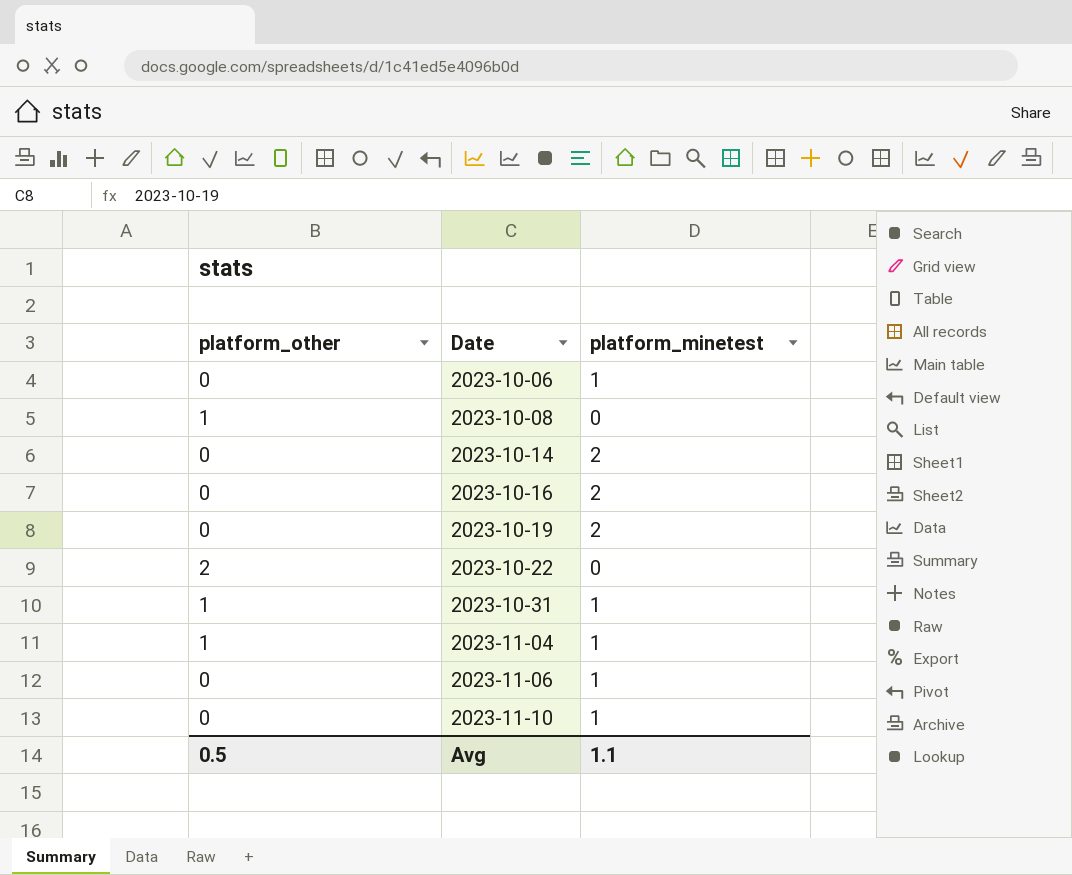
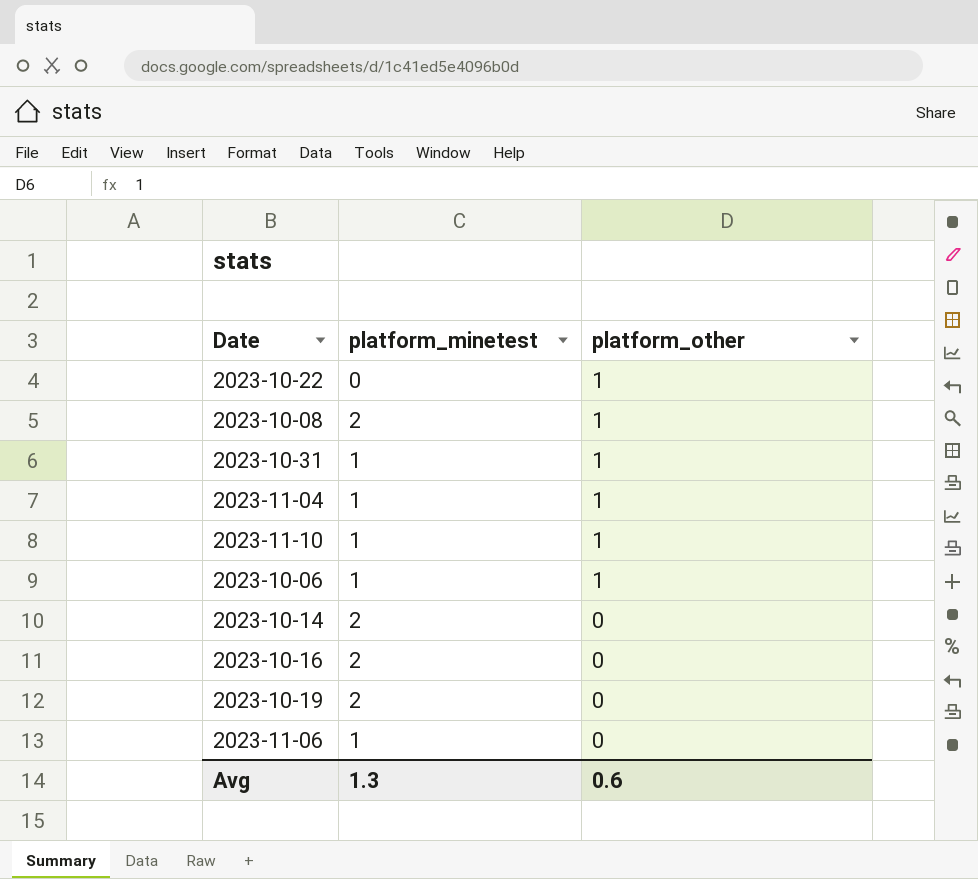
row order: Date ascending -> platform_other descending
column platform_other | position: 1 -> 3
2023-10-22 | platform_other: 2 -> 1
2023-10-08 | platform_minetest: 0 -> 2
2023-11-10 | platform_other: 0 -> 1
2023-10-06 | platform_other: 0 -> 1
Avg | platform_minetest: 1.1 -> 1.3
Avg | platform_other: 0.5 -> 0.6

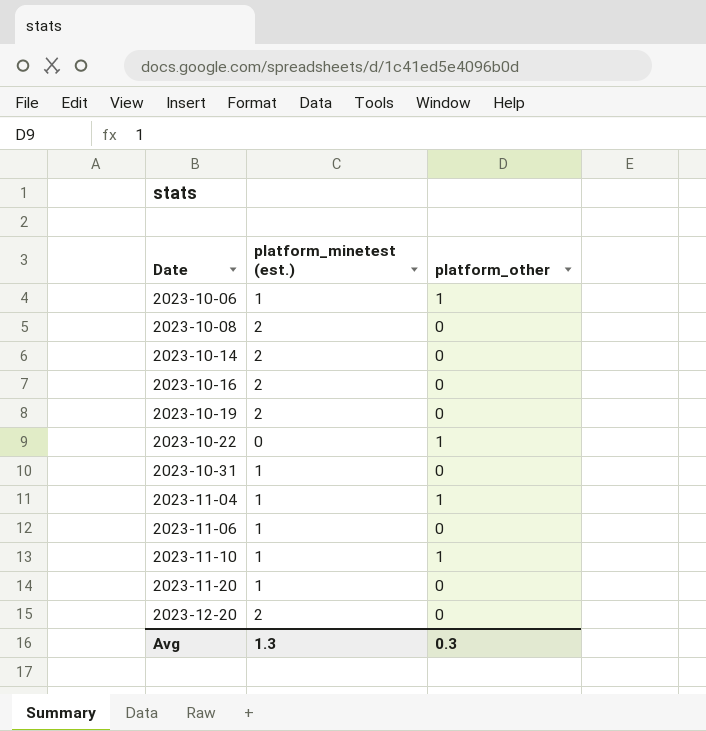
row order: platform_other descending -> Date ascending
column name: platform_minetest -> platform_minetest (est.)
2023-10-08 | platform_other: 1 -> 0
2023-10-31 | platform_other: 1 -> 0
row 2023-11-20: none -> 1 | 0
row 2023-12-20: none -> 2 | 0
Avg | platform_other: 0.6 -> 0.3

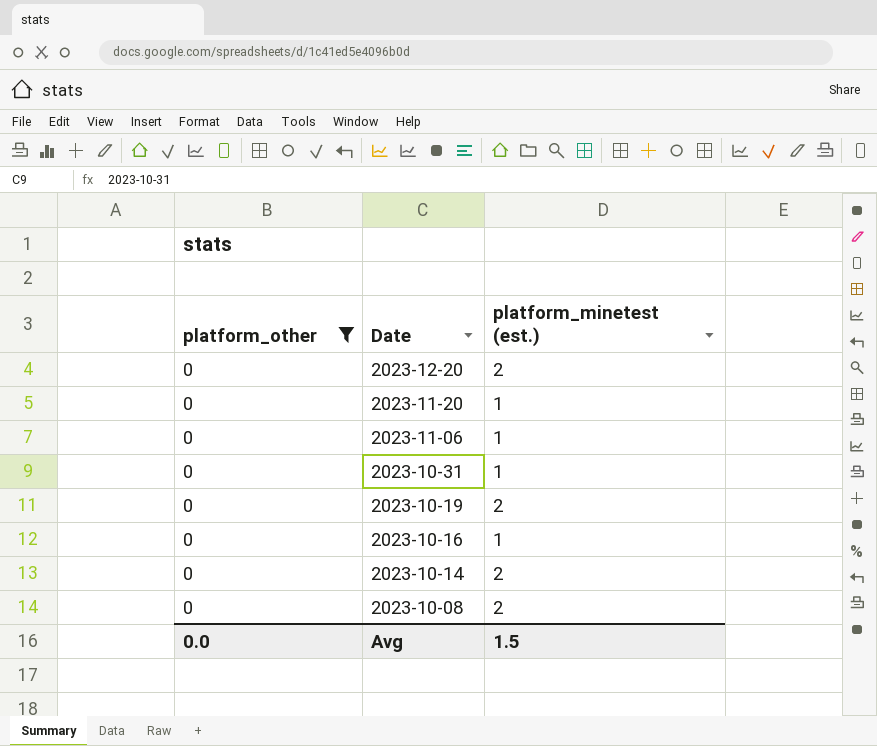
filter: none -> platform_other = 0
row order: Date ascending -> Date descending
column platform_other | position: 3 -> 1
2023-10-16 | platform_minetest (est.): 2 -> 1
Avg | platform_other: 0.3 -> 0.0
Avg | platform_minetest (est.): 1.3 -> 1.5

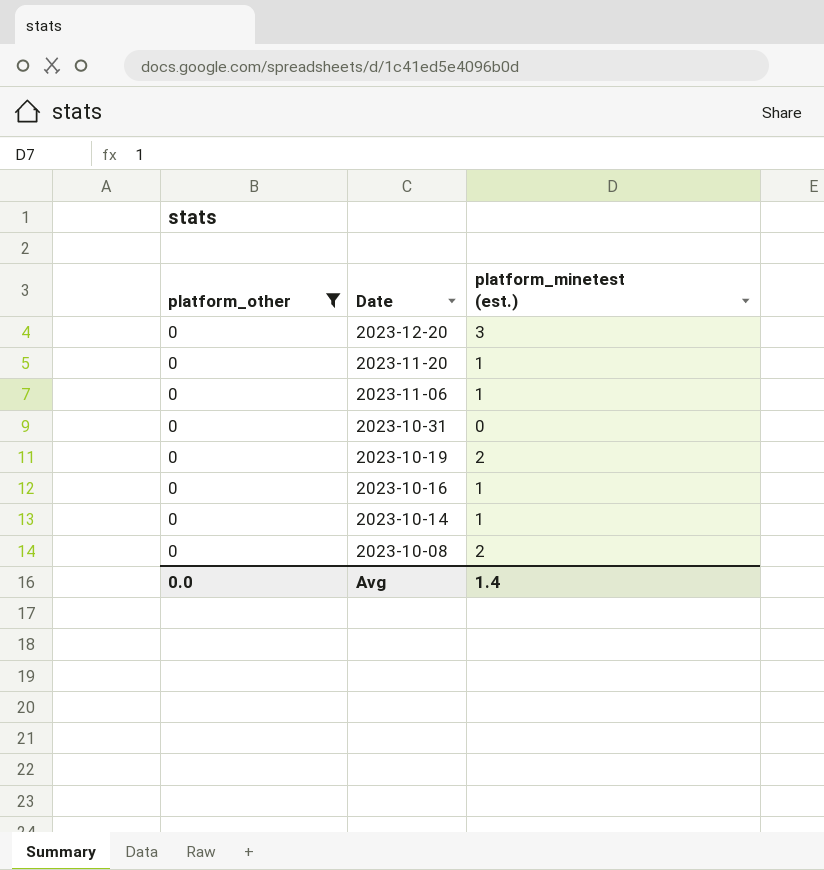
2023-12-20 | platform_minetest (est.): 2 -> 3
2023-10-31 | platform_minetest (est.): 1 -> 0
2023-10-14 | platform_minetest (est.): 2 -> 1
Avg | platform_minetest (est.): 1.5 -> 1.4

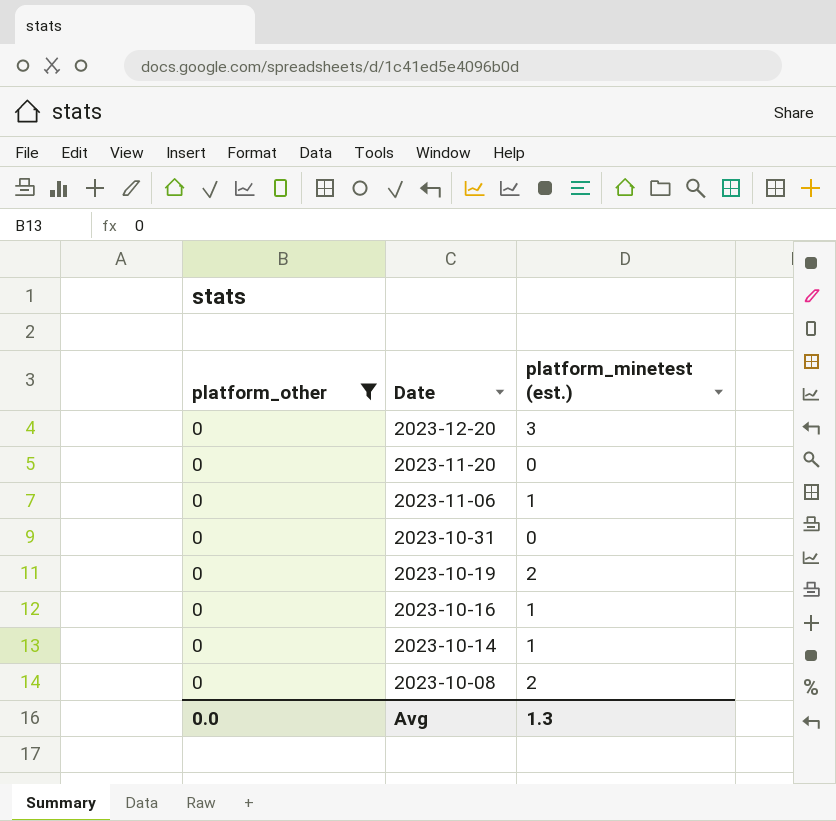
2023-11-20 | platform_minetest (est.): 1 -> 0
Avg | platform_minetest (est.): 1.4 -> 1.3

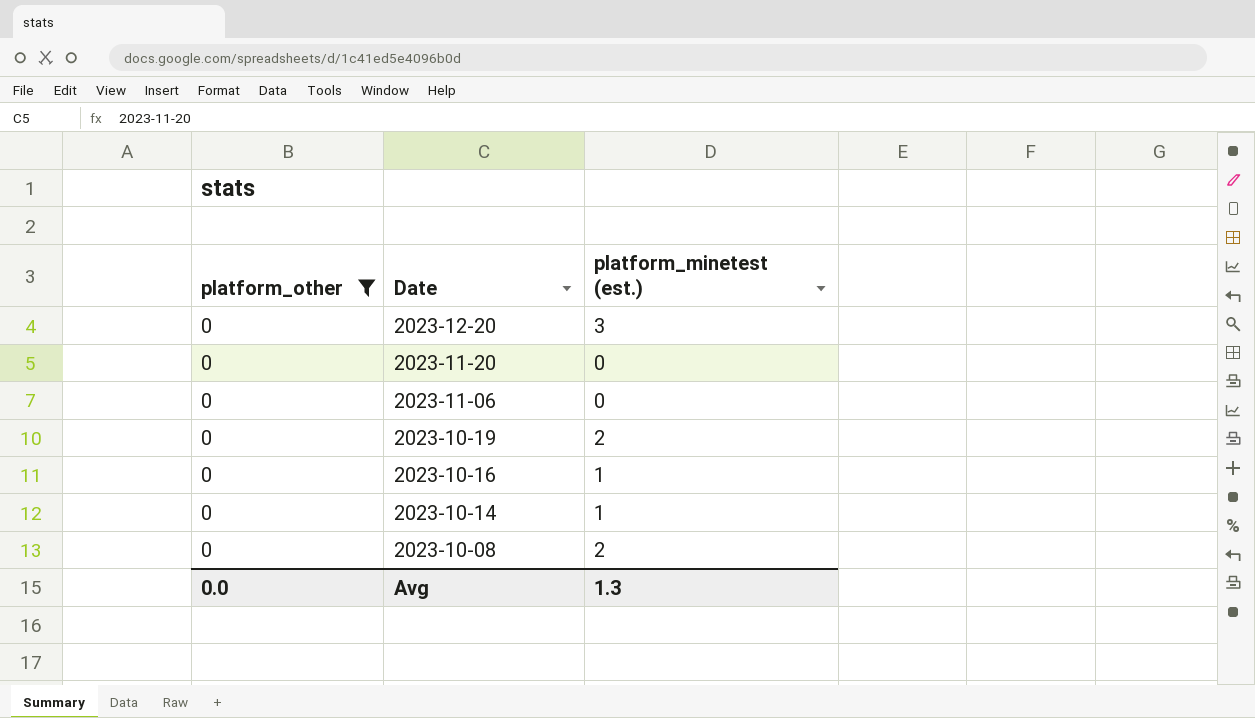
row 2023-10-31: 0 | 0 -> none
2023-11-06 | platform_minetest (est.): 1 -> 0

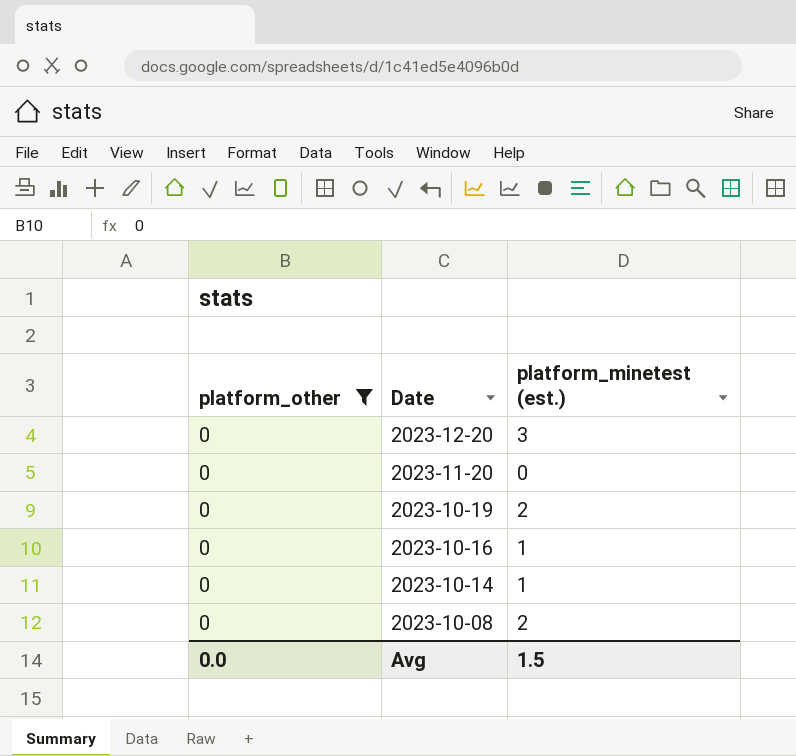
row 2023-11-06: 0 | 0 -> none
Avg | platform_minetest (est.): 1.3 -> 1.5

